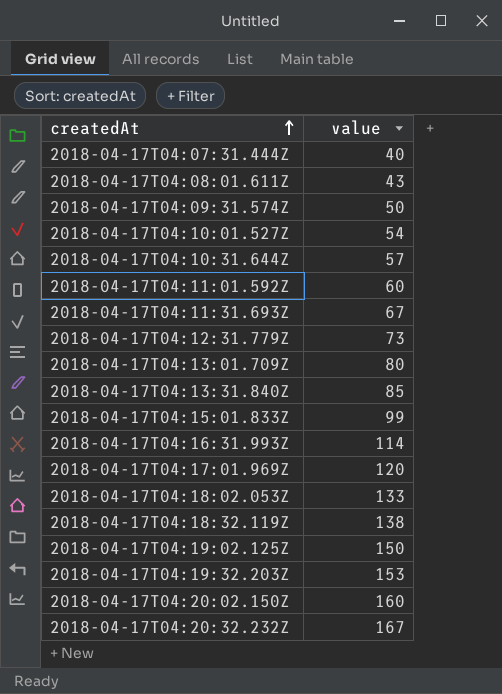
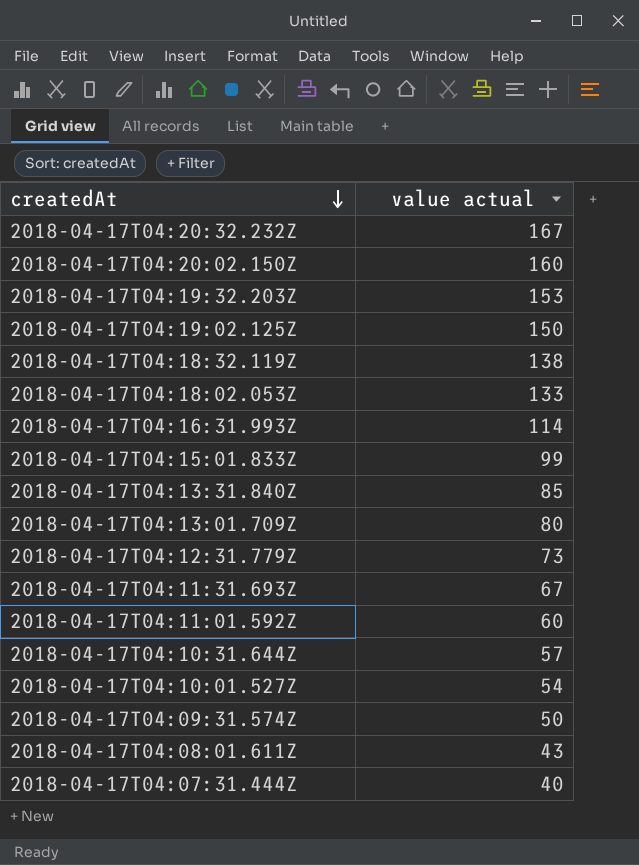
row order: createdAt ascending -> createdAt descending
column name: value -> value actual
row 2018-04-17T04:17:01.969Z: 120 -> none

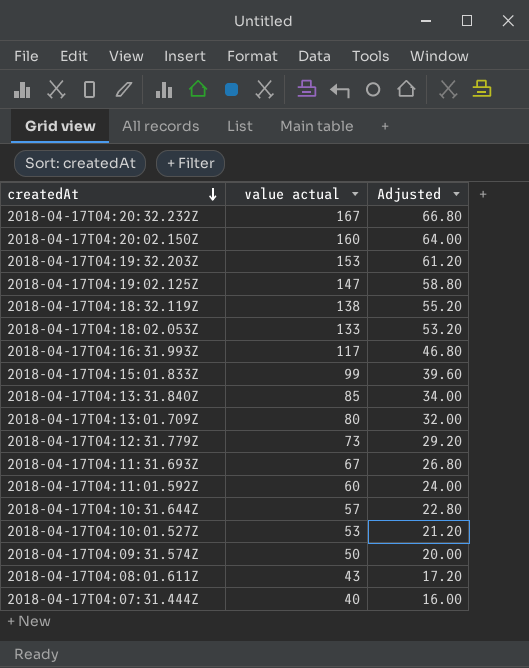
column Adjusted | formula: none -> [value actual] * 0.4
2018-04-17T04:19:02.125Z | value actual: 150 -> 147
2018-04-17T04:16:31.993Z | value actual: 114 -> 117
2018-04-17T04:10:01.527Z | value actual: 54 -> 53

